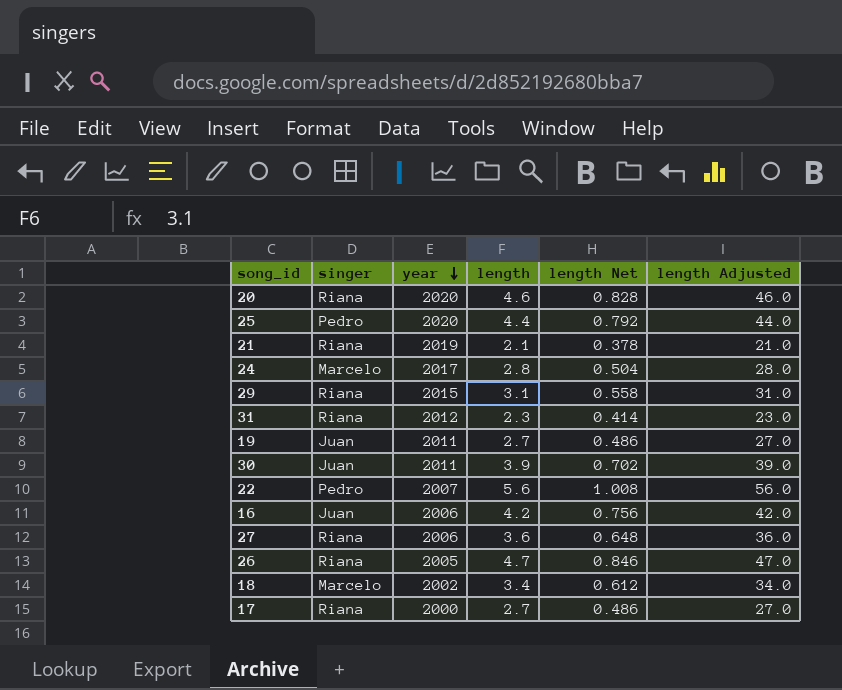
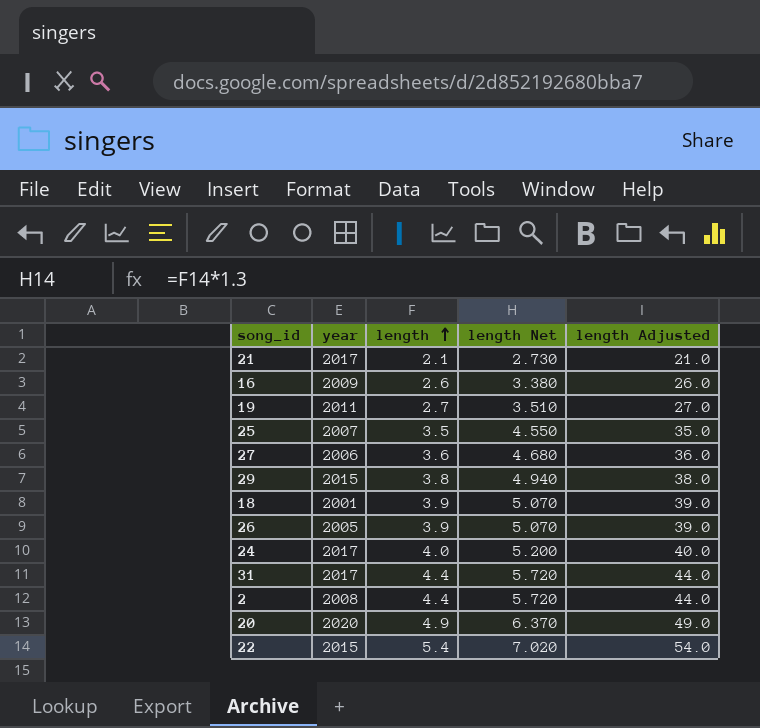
row order: year descending -> length ascending
column singer | position: 2 -> none
column length Net | formula: [length] * 0.18 -> [length] * 1.3
row 30: Juan | 2011 | 3.9 | 0.702 | 39.0 -> none
row 17: Riana | 2000 | 2.7 | 0.486 | 27.0 -> none
21 | year: 2019 -> 2017
16 | year: 2006 -> 2009
16 | length: 4.2 -> 2.6
16 | length Adjusted: 42.0 -> 26.0
25 | year: 2020 -> 2007
25 | length: 4.4 -> 3.5
25 | length Adjusted: 44.0 -> 35.0
29 | length: 3.1 -> 3.8
29 | length Adjusted: 31.0 -> 38.0
18 | year: 2002 -> 2001
18 | length: 3.4 -> 3.9
18 | length Adjusted: 34.0 -> 39.0
26 | length: 4.7 -> 3.9
26 | length Adjusted: 47.0 -> 39.0
24 | length: 2.8 -> 4.0
24 | length Adjusted: 28.0 -> 40.0
31 | year: 2012 -> 2017
31 | length: 2.3 -> 4.4
31 | length Adjusted: 23.0 -> 44.0
row 2: none -> 2008 | 4.4 | 5.720 | 44.0
20 | length: 4.6 -> 4.9
20 | length Adjusted: 46.0 -> 49.0
22 | year: 2007 -> 2015
22 | length: 5.6 -> 5.4
22 | length Adjusted: 56.0 -> 54.0

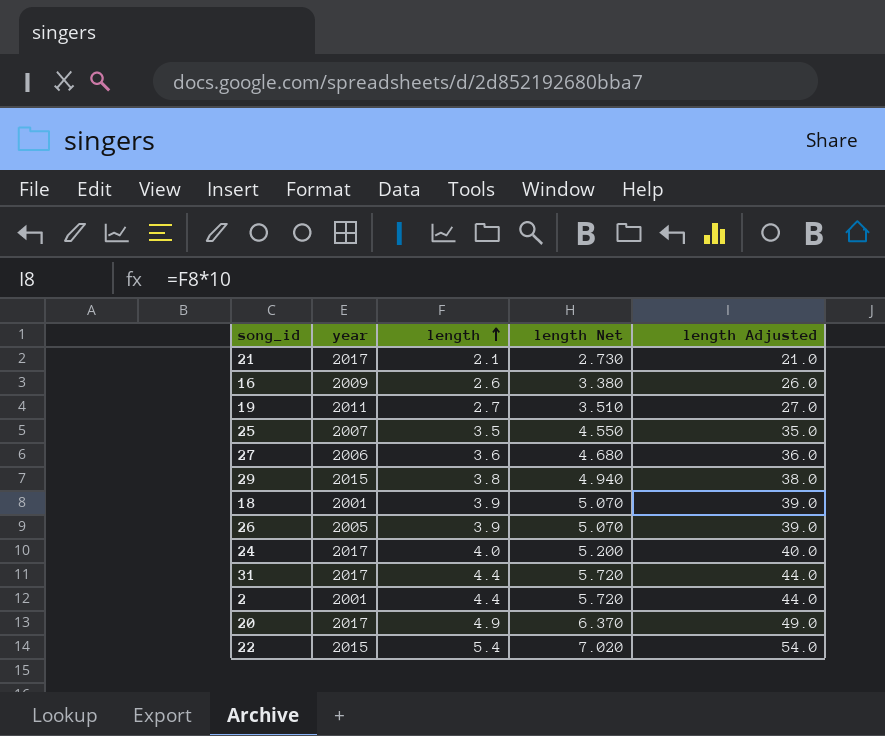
2 | year: 2008 -> 2001
20 | year: 2020 -> 2017

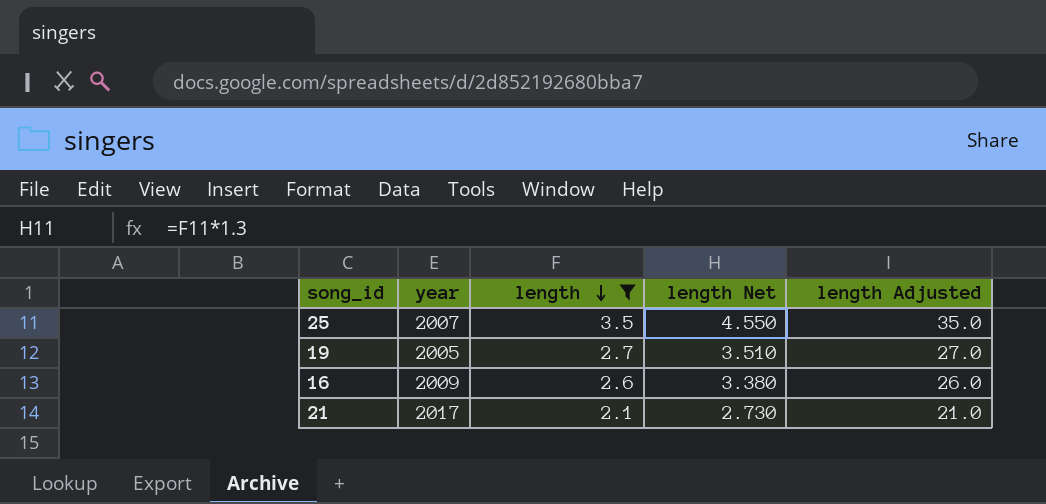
filter: none -> length <= 3.5
row order: length ascending -> length descending
19 | year: 2011 -> 2005

